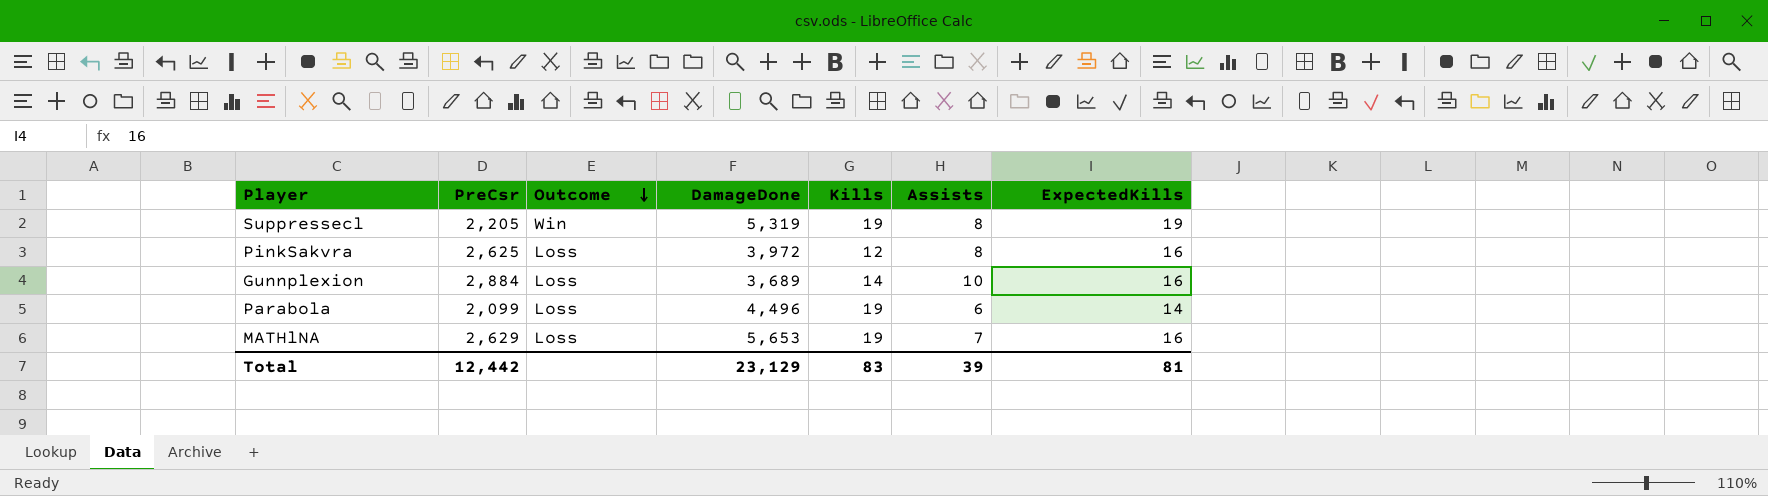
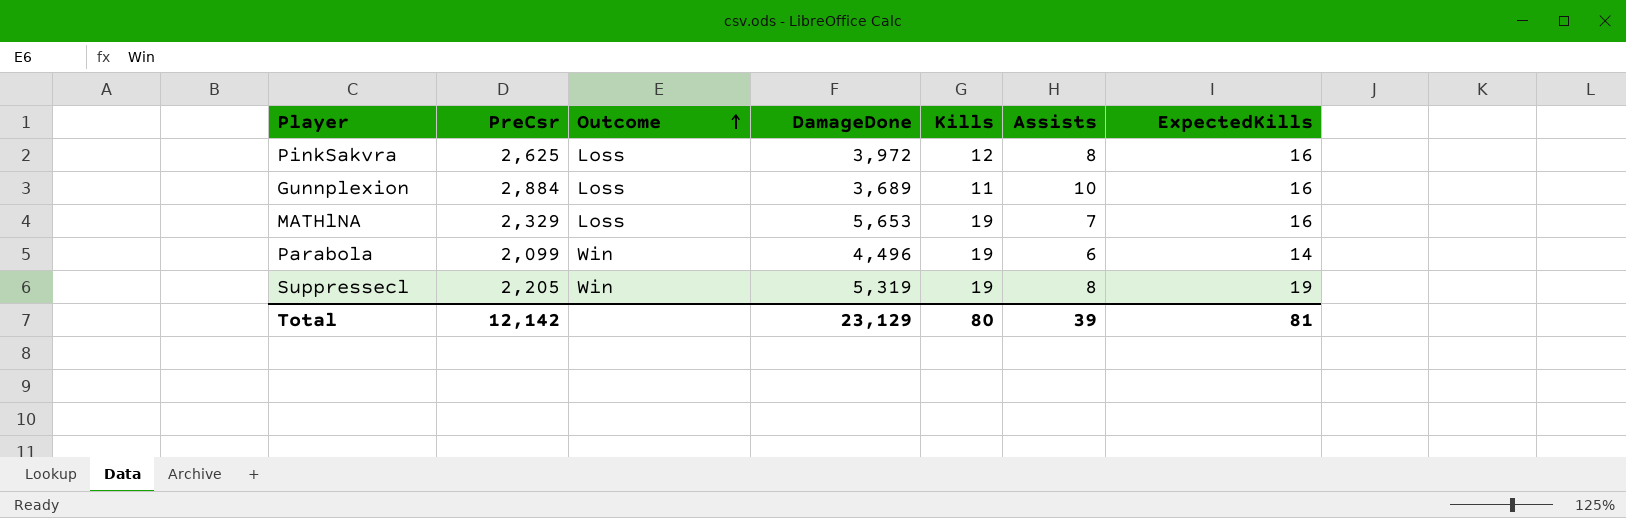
row order: Outcome descending -> Outcome ascending
Gunnplexion | Kills: 14 -> 11
MATHlNA | PreCsr: 2,629 -> 2,329
Parabola | Outcome: Loss -> Win
Total | PreCsr: 12,442 -> 12,142
Total | Kills: 83 -> 80

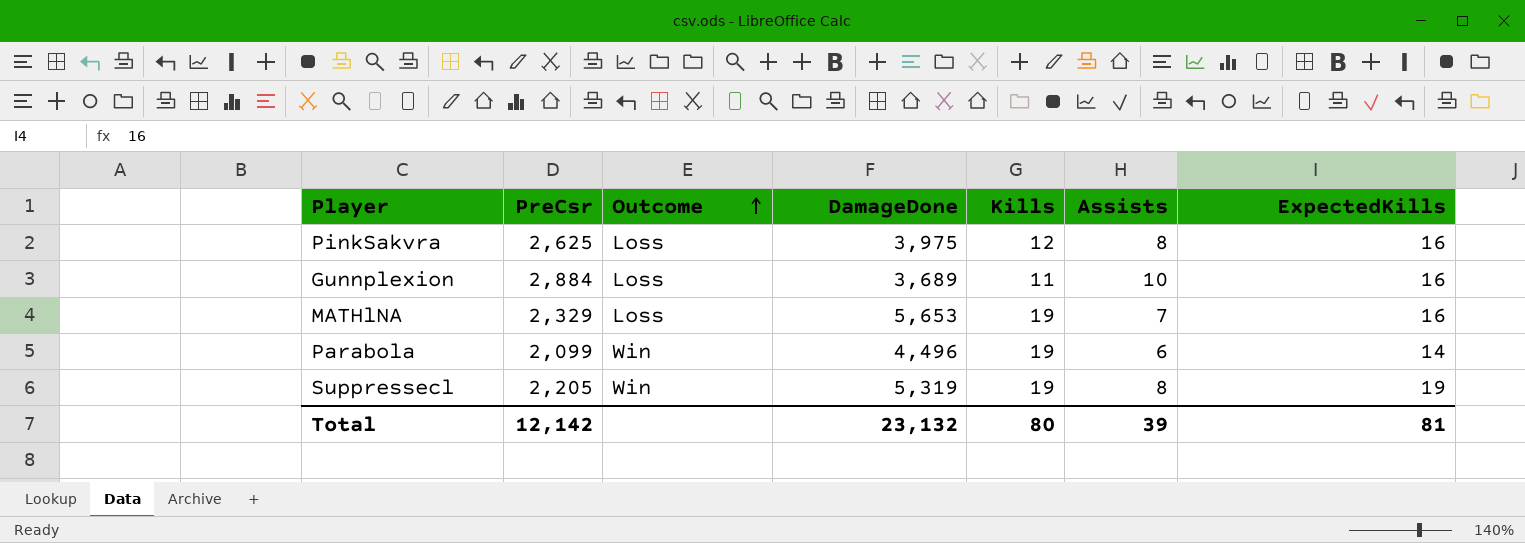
PinkSakvra | DamageDone: 3,972 -> 3,975
Total | DamageDone: 23,129 -> 23,132

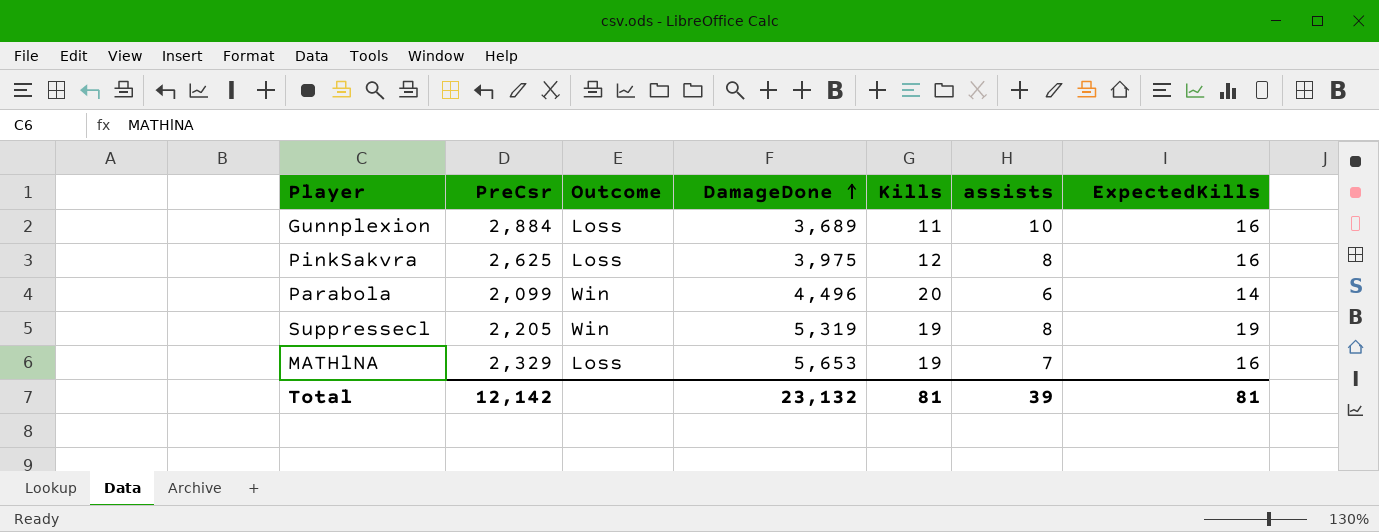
row order: Outcome ascending -> DamageDone ascending
column name: Assists -> assists
Parabola | Kills: 19 -> 20
Total | Kills: 80 -> 81

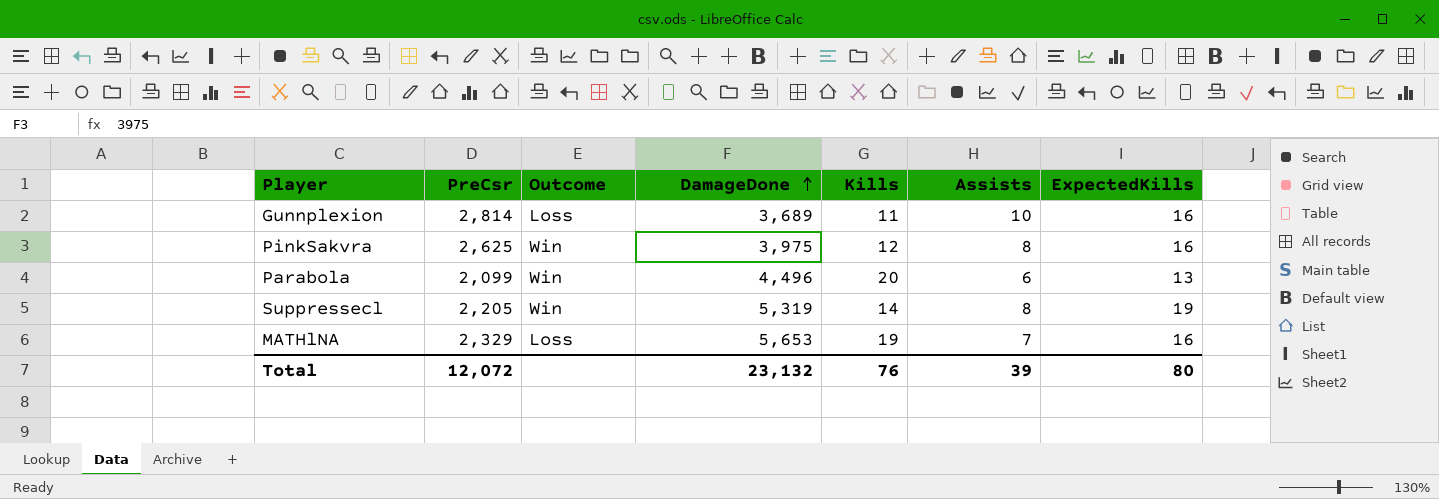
column name: assists -> Assists
Gunnplexion | PreCsr: 2,884 -> 2,814
PinkSakvra | Outcome: Loss -> Win
Parabola | ExpectedKills: 14 -> 13
Suppressecl | Kills: 19 -> 14
Total | PreCsr: 12,142 -> 12,072
Total | Kills: 81 -> 76
Total | ExpectedKills: 81 -> 80

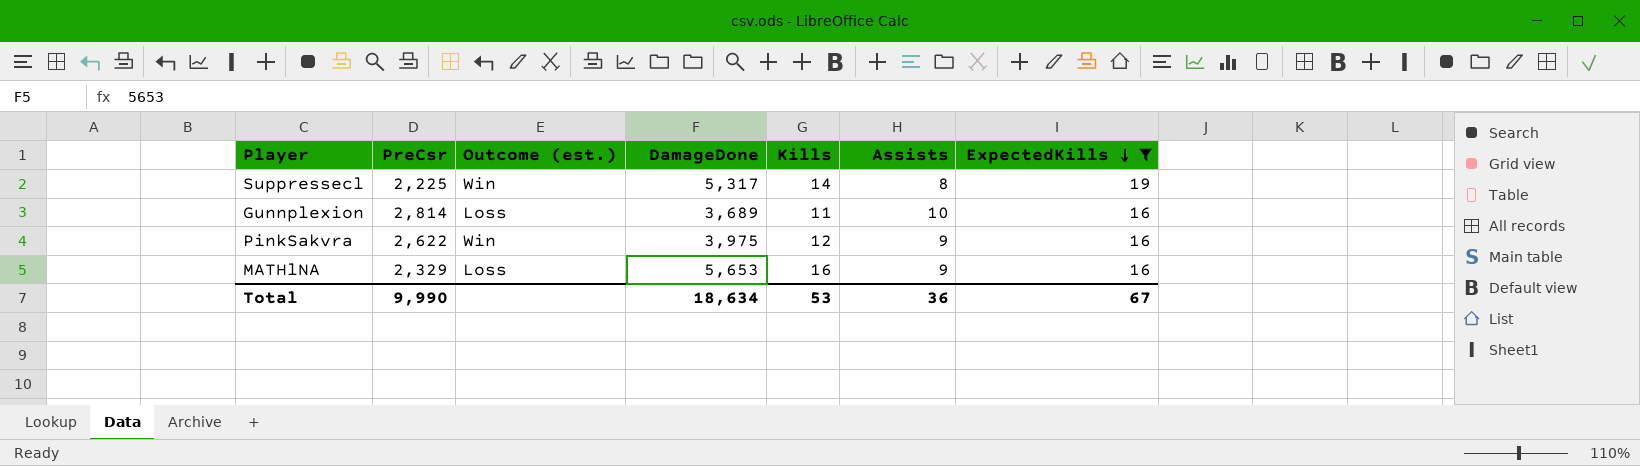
filter: none -> ExpectedKills != 13
row order: DamageDone ascending -> ExpectedKills descending
column name: Outcome -> Outcome (est.)
Suppressecl | PreCsr: 2,205 -> 2,225
Suppressecl | DamageDone: 5,319 -> 5,317
PinkSakvra | PreCsr: 2,625 -> 2,622
PinkSakvra | Assists: 8 -> 9
MATHlNA | Kills: 19 -> 16
MATHlNA | Assists: 7 -> 9
Total | PreCsr: 12,072 -> 9,990
Total | DamageDone: 23,132 -> 18,634
Total | Kills: 76 -> 53
Total | Assists: 39 -> 36
Total | ExpectedKills: 80 -> 67

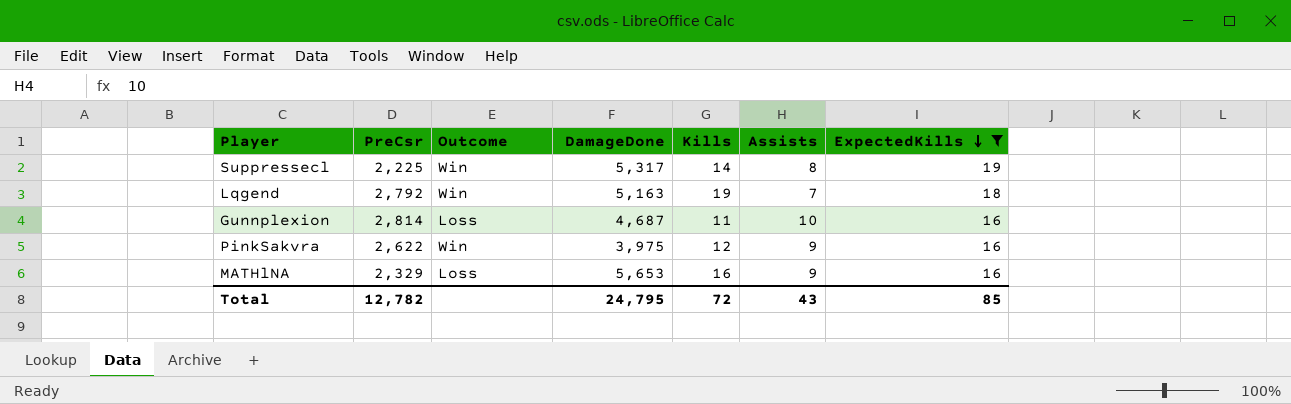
column name: Outcome (est.) -> Outcome
row Lqgend: none -> 2,792 | Win | 5,163 | 19 | 7 | 18
Gunnplexion | DamageDone: 3,689 -> 4,687
Total | PreCsr: 9,990 -> 12,782
Total | DamageDone: 18,634 -> 24,795
Total | Kills: 53 -> 72
Total | Assists: 36 -> 43
Total | ExpectedKills: 67 -> 85

